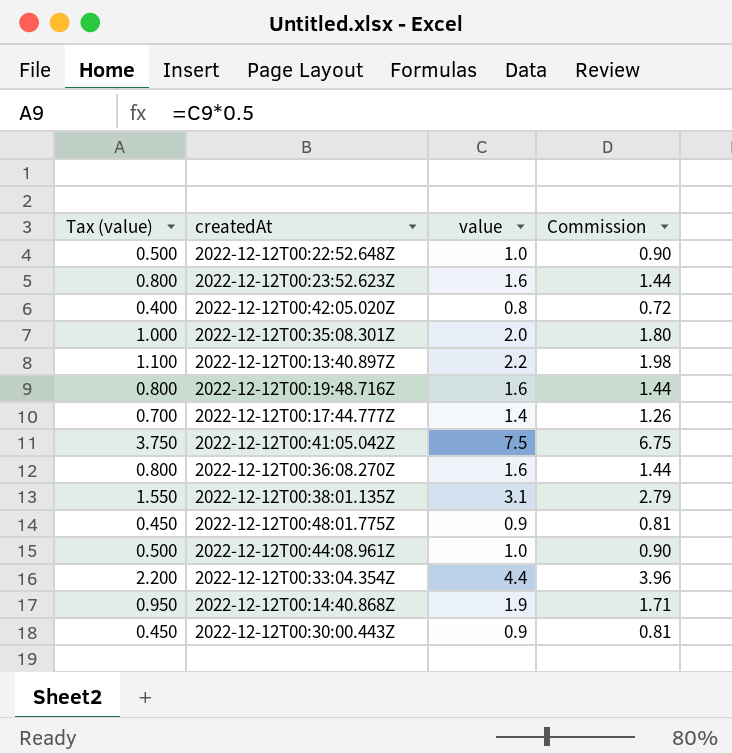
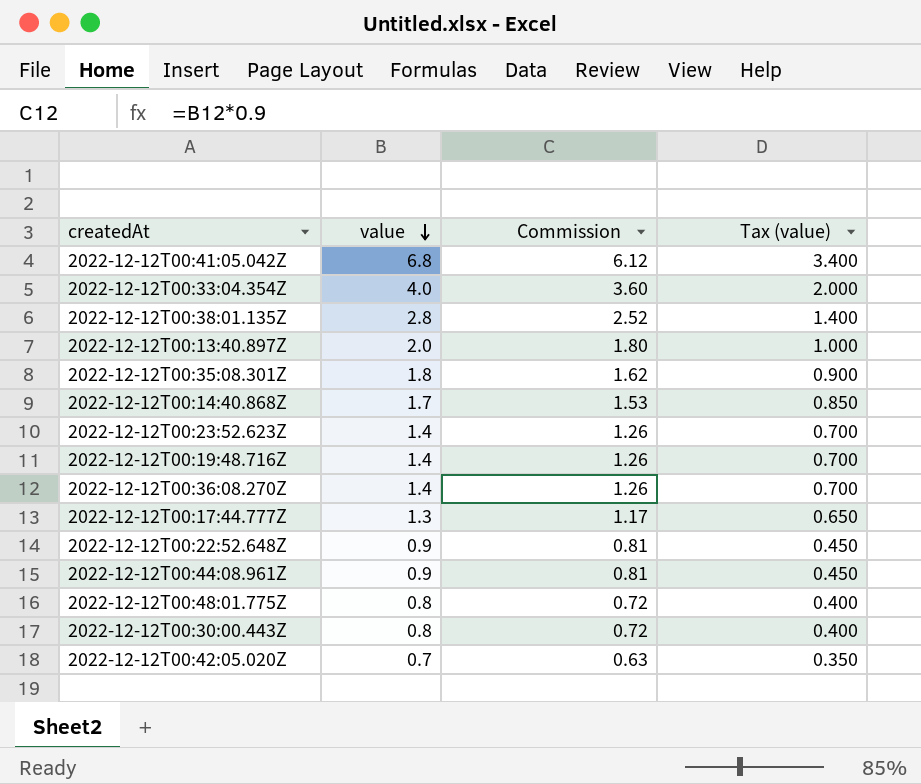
row order: none -> value descending
column Tax (value) | position: 1 -> 4
2022-12-12T00:41:05.042Z | value: 7.5 -> 6.8
2022-12-12T00:41:05.042Z | Commission: 6.75 -> 6.12
2022-12-12T00:41:05.042Z | Tax (value): 3.750 -> 3.400
2022-12-12T00:33:04.354Z | value: 4.4 -> 4.0
2022-12-12T00:33:04.354Z | Commission: 3.96 -> 3.60
2022-12-12T00:33:04.354Z | Tax (value): 2.200 -> 2.000
2022-12-12T00:38:01.135Z | value: 3.1 -> 2.8
2022-12-12T00:38:01.135Z | Commission: 2.79 -> 2.52
2022-12-12T00:38:01.135Z | Tax (value): 1.550 -> 1.400
2022-12-12T00:13:40.897Z | value: 2.2 -> 2.0
2022-12-12T00:13:40.897Z | Commission: 1.98 -> 1.80
2022-12-12T00:13:40.897Z | Tax (value): 1.100 -> 1.000
2022-12-12T00:35:08.301Z | value: 2.0 -> 1.8
2022-12-12T00:35:08.301Z | Commission: 1.80 -> 1.62
2022-12-12T00:35:08.301Z | Tax (value): 1.000 -> 0.900
2022-12-12T00:14:40.868Z | value: 1.9 -> 1.7
2022-12-12T00:14:40.868Z | Commission: 1.71 -> 1.53
2022-12-12T00:14:40.868Z | Tax (value): 0.950 -> 0.850
2022-12-12T00:23:52.623Z | value: 1.6 -> 1.4
2022-12-12T00:23:52.623Z | Commission: 1.44 -> 1.26
2022-12-12T00:23:52.623Z | Tax (value): 0.800 -> 0.700
2022-12-12T00:19:48.716Z | value: 1.6 -> 1.4
2022-12-12T00:19:48.716Z | Commission: 1.44 -> 1.26
2022-12-12T00:19:48.716Z | Tax (value): 0.800 -> 0.700
2022-12-12T00:36:08.270Z | value: 1.6 -> 1.4
2022-12-12T00:36:08.270Z | Commission: 1.44 -> 1.26
2022-12-12T00:36:08.270Z | Tax (value): 0.800 -> 0.700
2022-12-12T00:17:44.777Z | value: 1.4 -> 1.3
2022-12-12T00:17:44.777Z | Commission: 1.26 -> 1.17
2022-12-12T00:17:44.777Z | Tax (value): 0.700 -> 0.650
2022-12-12T00:22:52.648Z | value: 1.0 -> 0.9
2022-12-12T00:22:52.648Z | Commission: 0.90 -> 0.81
2022-12-12T00:22:52.648Z | Tax (value): 0.500 -> 0.450
2022-12-12T00:44:08.961Z | value: 1.0 -> 0.9
2022-12-12T00:44:08.961Z | Commission: 0.90 -> 0.81
2022-12-12T00:44:08.961Z | Tax (value): 0.500 -> 0.450
2022-12-12T00:48:01.775Z | value: 0.9 -> 0.8
2022-12-12T00:48:01.775Z | Commission: 0.81 -> 0.72
2022-12-12T00:48:01.775Z | Tax (value): 0.450 -> 0.400
2022-12-12T00:30:00.443Z | value: 0.9 -> 0.8
2022-12-12T00:30:00.443Z | Commission: 0.81 -> 0.72
2022-12-12T00:30:00.443Z | Tax (value): 0.450 -> 0.400
2022-12-12T00:42:05.020Z | value: 0.8 -> 0.7
2022-12-12T00:42:05.020Z | Commission: 0.72 -> 0.63
2022-12-12T00:42:05.020Z | Tax (value): 0.400 -> 0.350

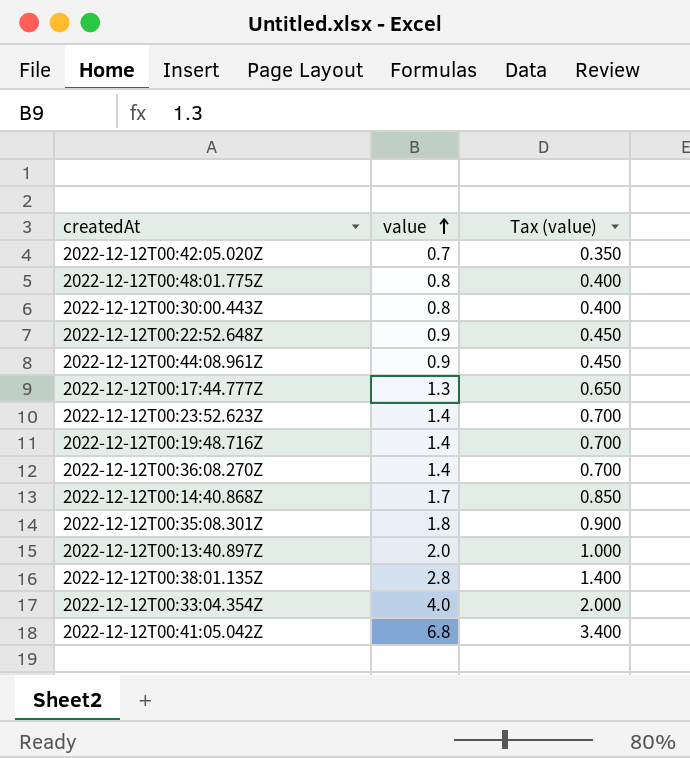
row order: value descending -> value ascending
column Commission | formula: [value] * 0.9 -> none

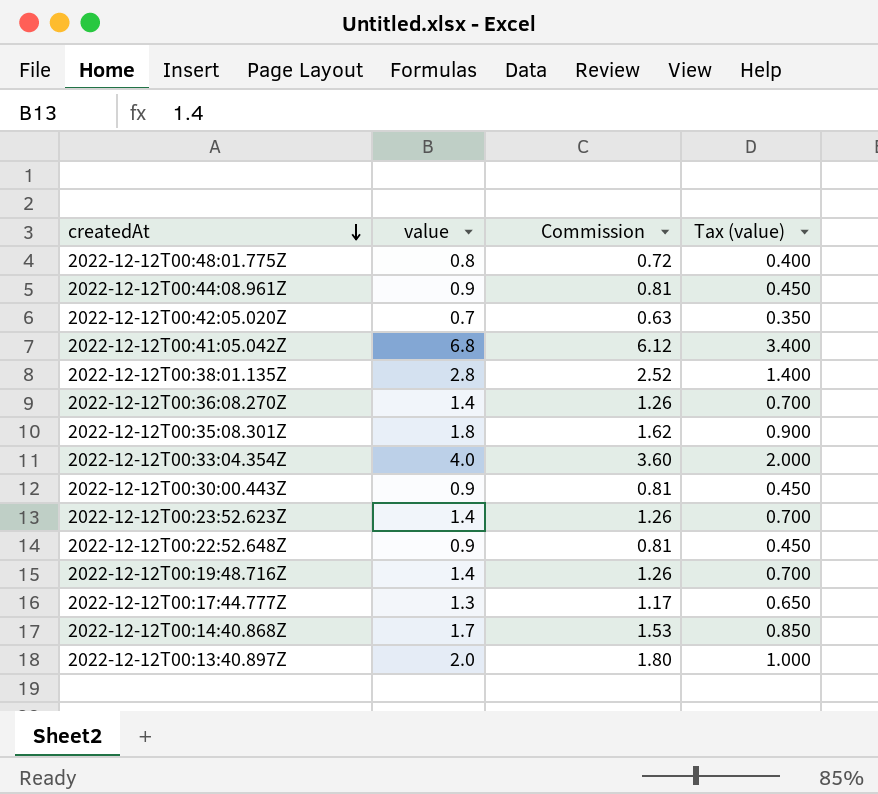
row order: value ascending -> createdAt descending
column Commission | formula: none -> [value] * 0.9
2022-12-12T00:30:00.443Z | value: 0.8 -> 0.9
2022-12-12T00:30:00.443Z | Tax (value): 0.400 -> 0.450

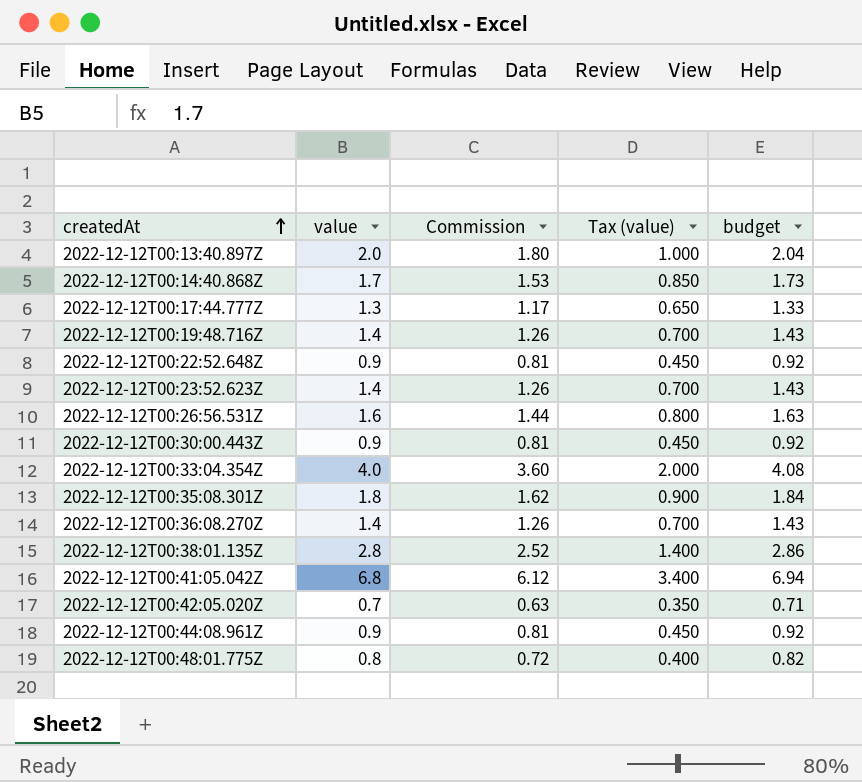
row order: createdAt descending -> createdAt ascending
column budget | formula: none -> [value] * 1.02
row 2022-12-12T00:26:56.531Z: none -> 1.6 | 1.44 | 0.800 | 1.63

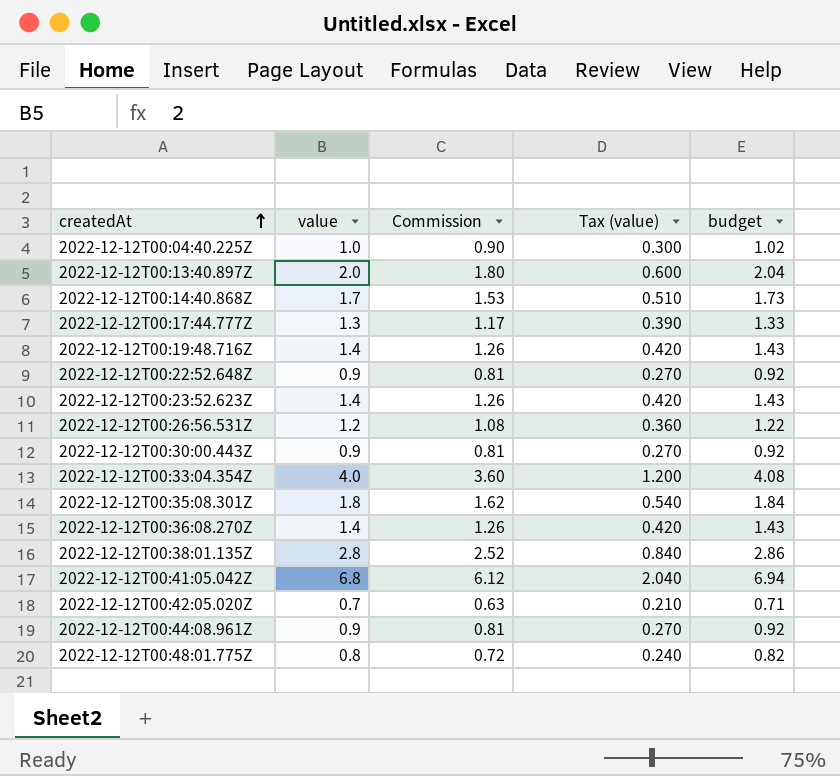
column Tax (value) | formula: [value] * 0.5 -> [value] * 0.3
row 2022-12-12T00:04:40.225Z: none -> 1.0 | 0.90 | 0.300 | 1.02
2022-12-12T00:26:56.531Z | value: 1.6 -> 1.2
2022-12-12T00:26:56.531Z | Commission: 1.44 -> 1.08
2022-12-12T00:26:56.531Z | budget: 1.63 -> 1.22

